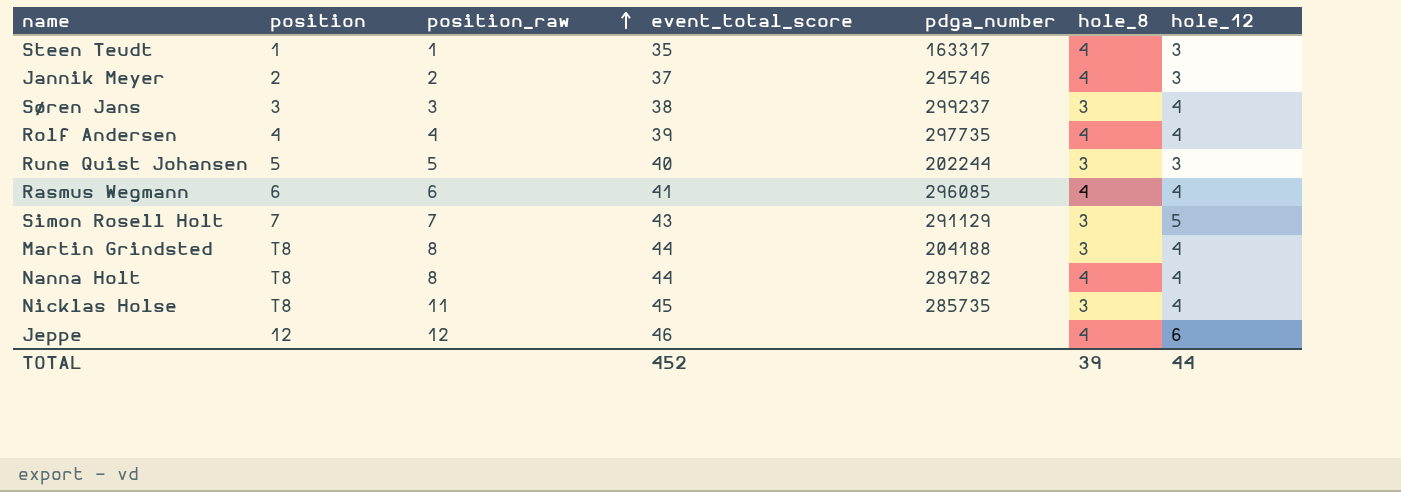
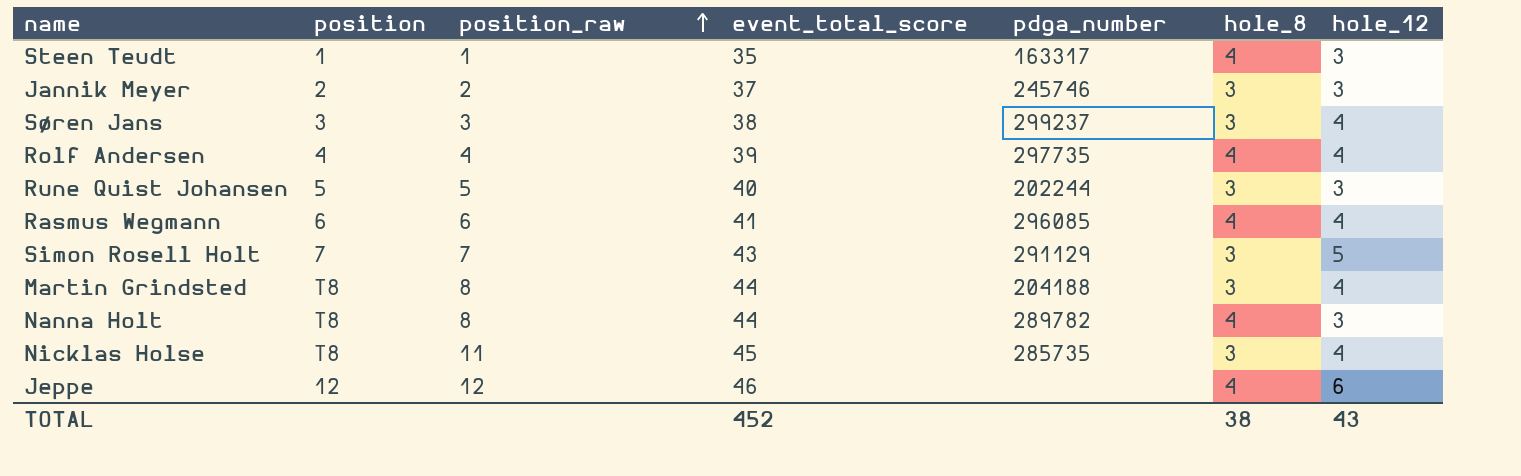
Jannik Meyer | hole_8: 4 -> 3
Nanna Holt | hole_12: 4 -> 3
TOTAL | hole_8: 39 -> 38
TOTAL | hole_12: 44 -> 43

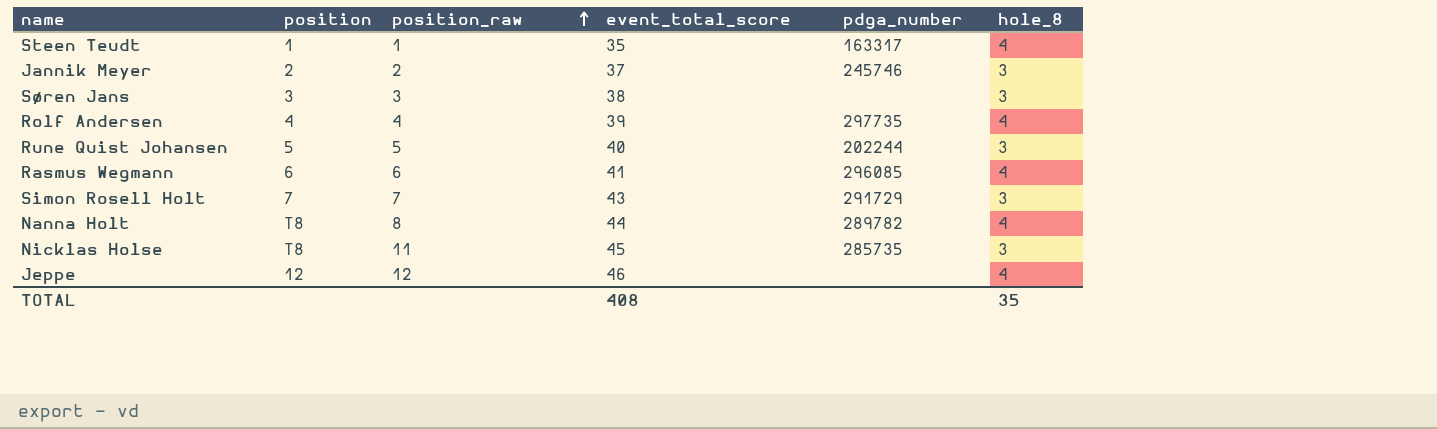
column hole_12 | position: 7 -> none
row Martin Grindsted: T8 | 8 | 44 | 204188 | 3 | 4 -> none
Søren Jans | pdga_number: 299237 -> none
Simon Rosell Holt | pdga_number: 291129 -> 291729
TOTAL | event_total_score: 452 -> 408
TOTAL | hole_8: 38 -> 35

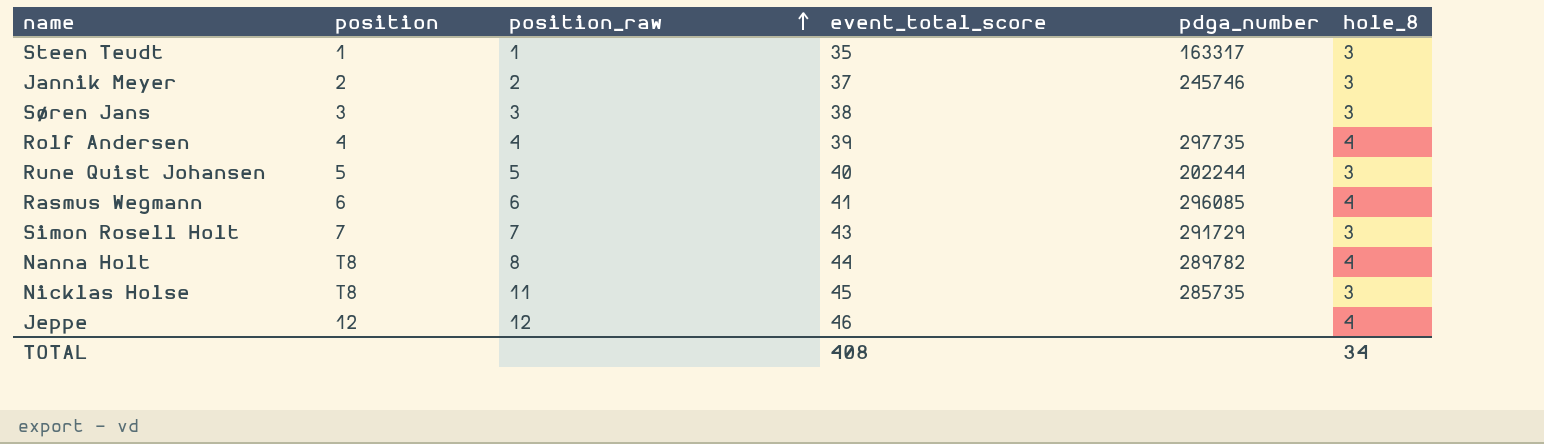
Steen Teudt | hole_8: 4 -> 3
TOTAL | hole_8: 35 -> 34

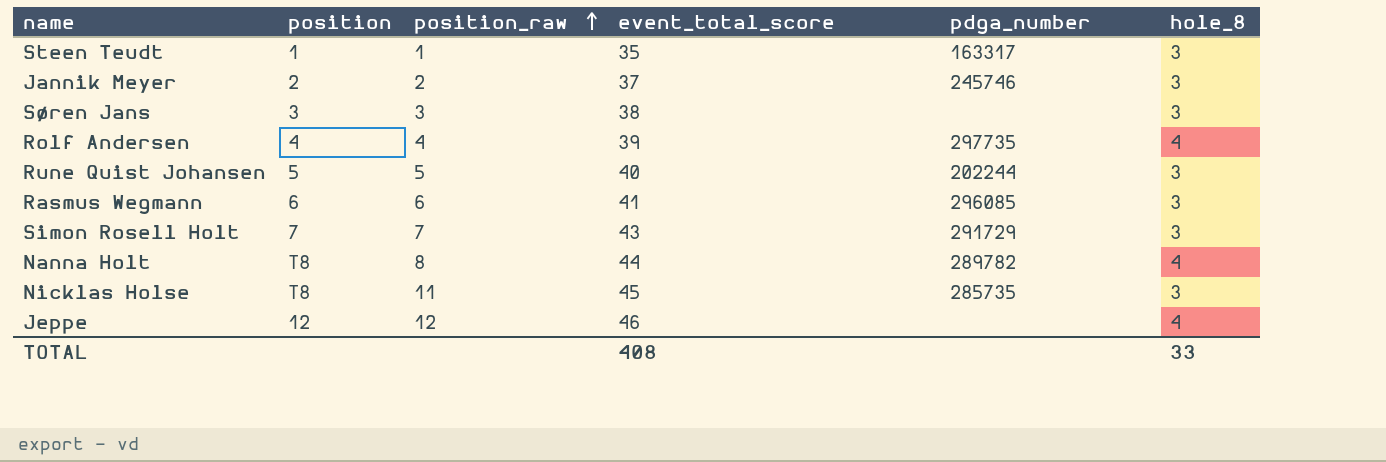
Rasmus Wegmann | hole_8: 4 -> 3
TOTAL | hole_8: 34 -> 33

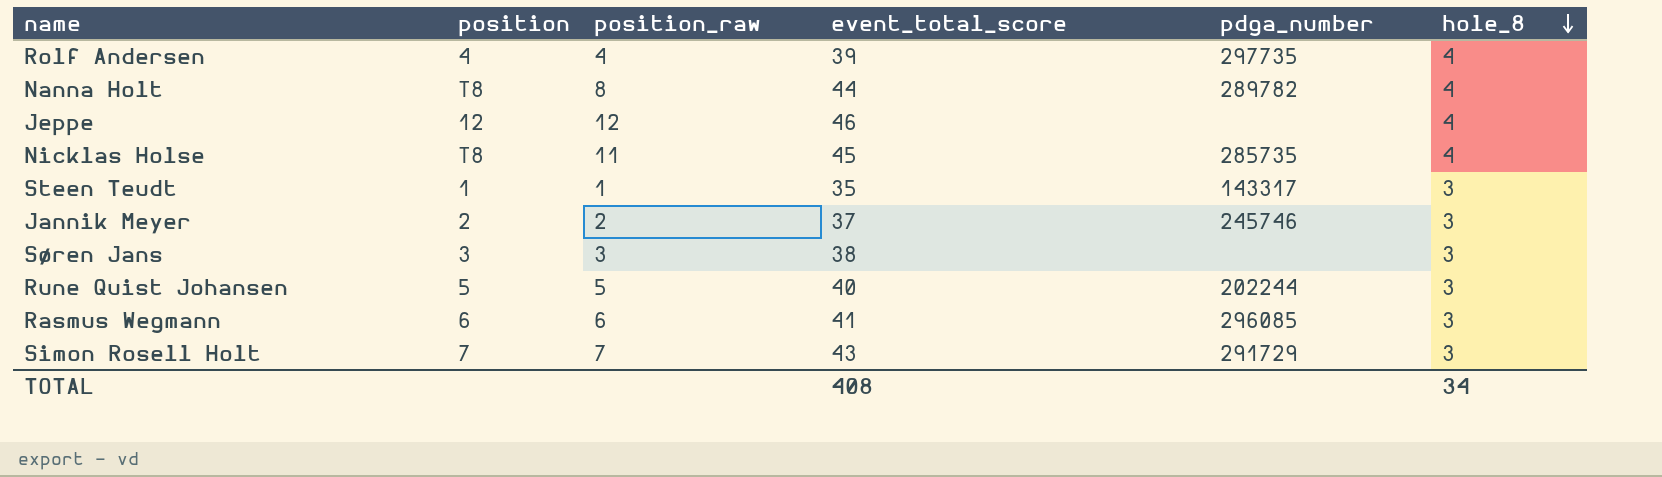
row order: position_raw ascending -> hole_8 descending
Nicklas Holse | hole_8: 3 -> 4
Steen Teudt | pdga_number: 163317 -> 143317
TOTAL | hole_8: 33 -> 34

